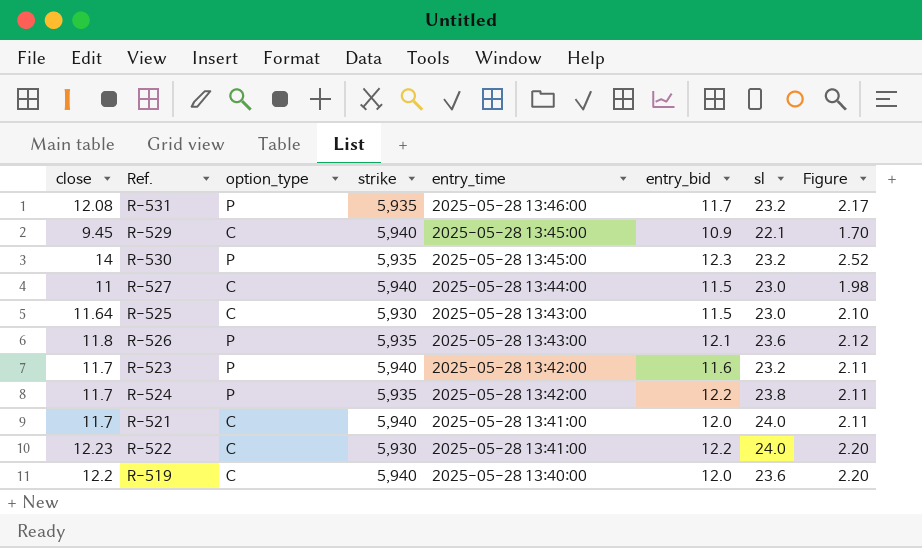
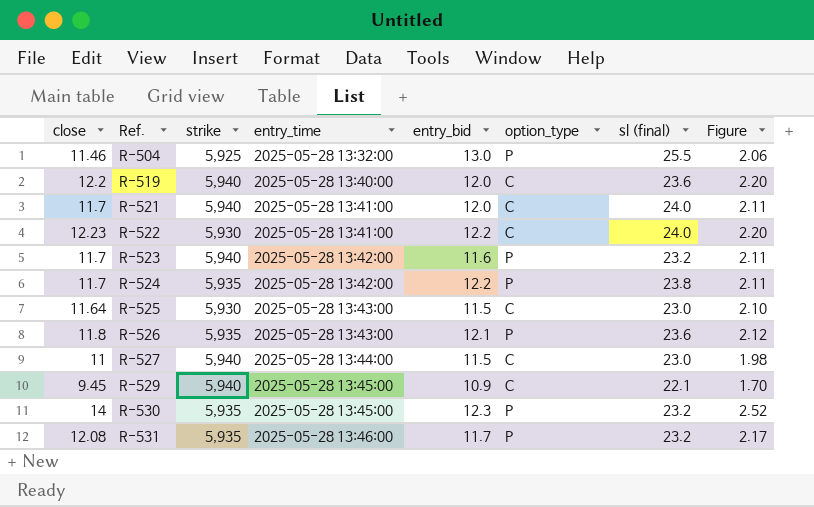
row order: entry_time descending -> Ref. ascending
column option_type | position: 3 -> 6
column name: sl -> sl (final)
row R-504: none -> 11.46 | 5,925 | 2025-05-28 13:32:00 | 13.0 | P | 25.5 | 2.06

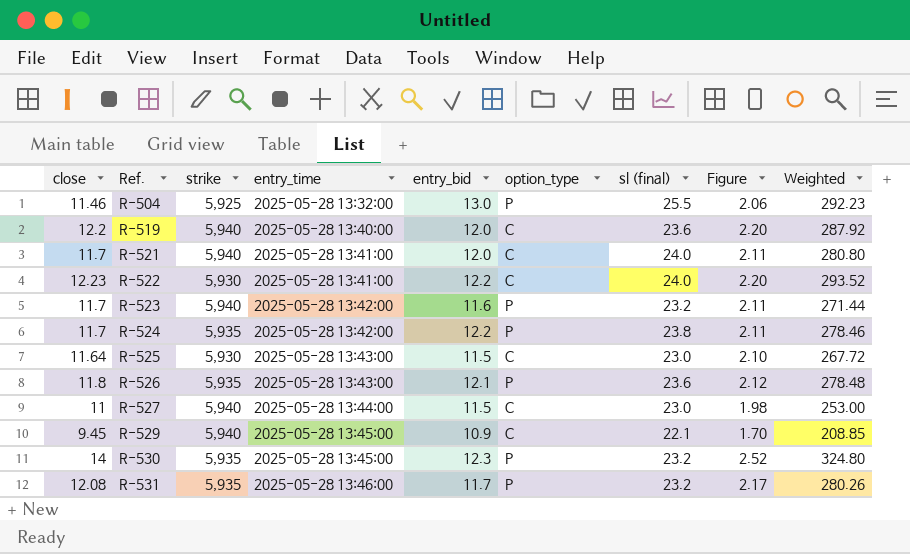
column Weighted | formula: none -> [close] * [sl (final)]

